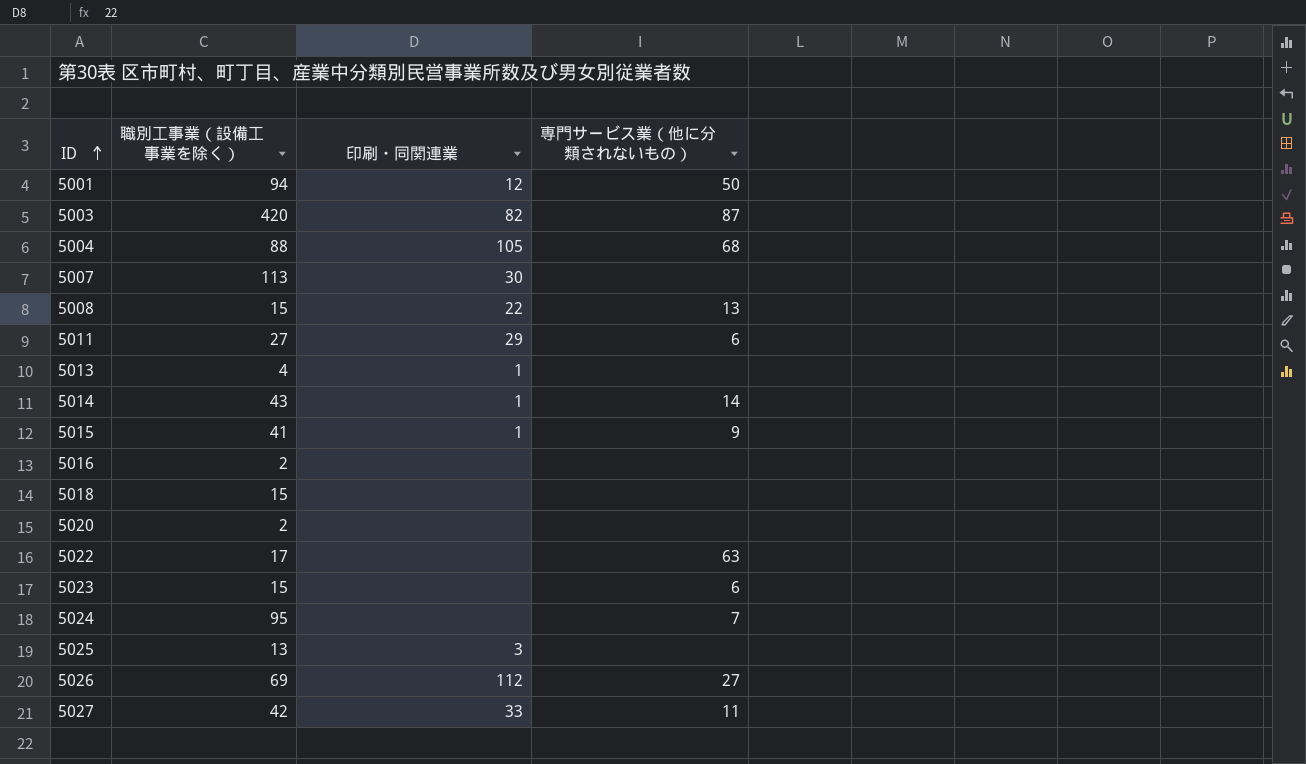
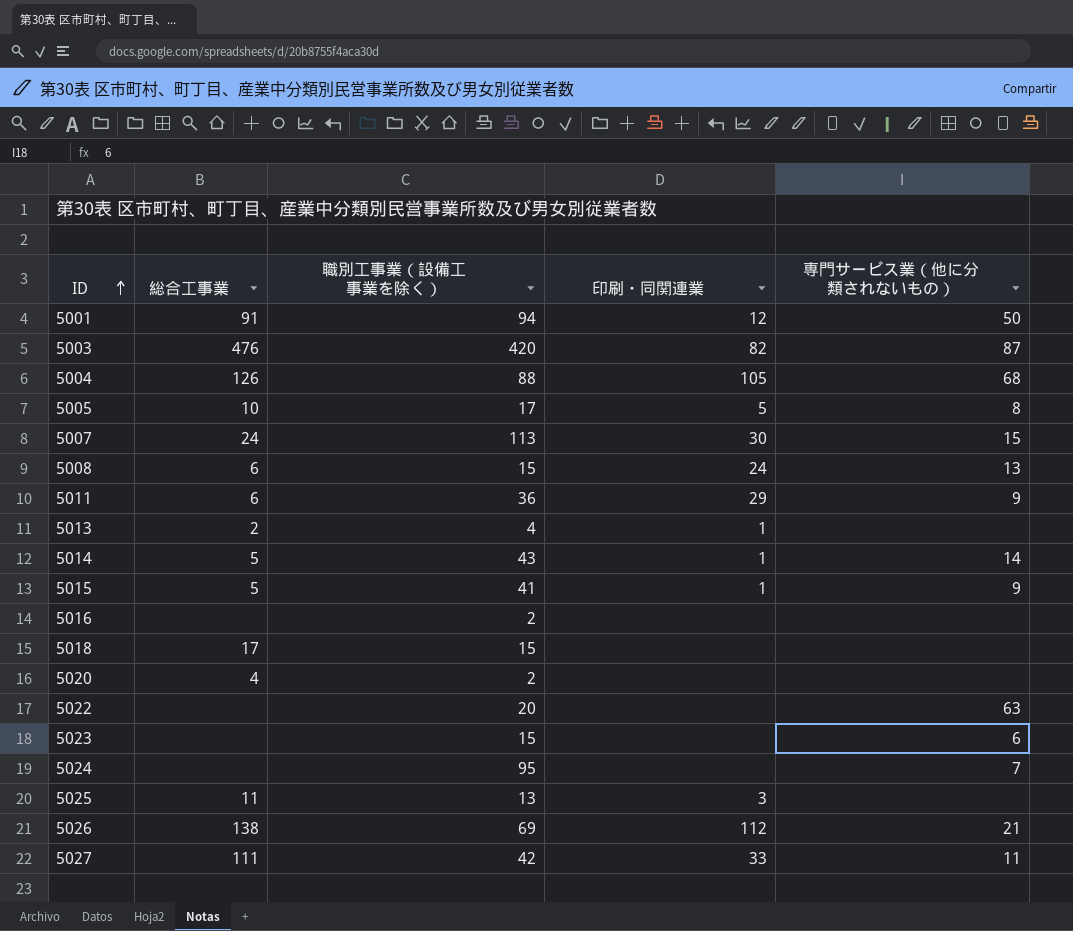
column 総合工事業 | position: none -> 2
row 5005: none -> 10 | 17 | 5 | 8
5007 | 専門サービス業（他に分類されないもの）: none -> 15
5008 | 印刷・同関連業: 22 -> 24
5011 | 職別工事業（設備工事業を除く）: 27 -> 36
5011 | 専門サービス業（他に分類されないもの）: 6 -> 9
5022 | 職別工事業（設備工事業を除く）: 17 -> 20
5026 | 専門サービス業（他に分類されないもの）: 27 -> 21

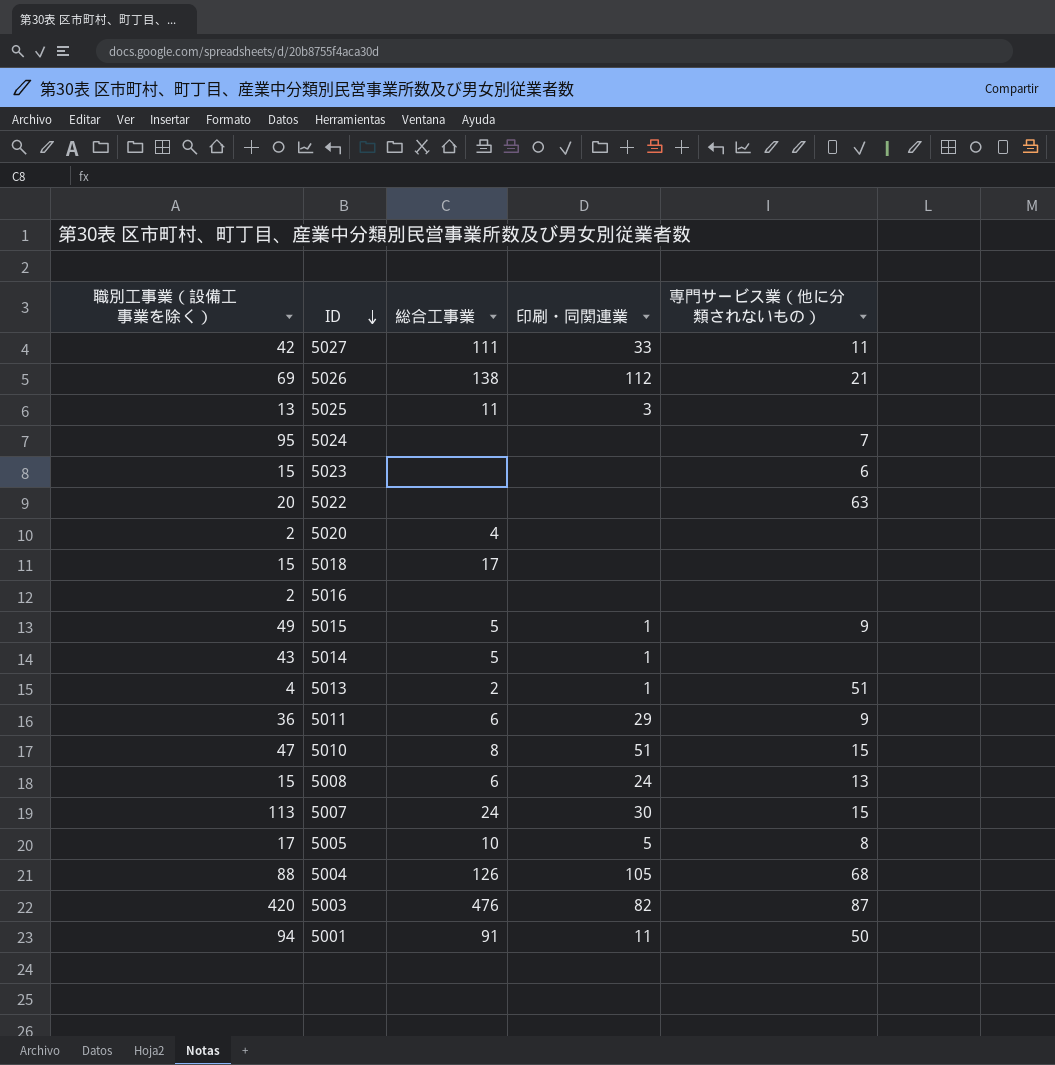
row order: ID ascending -> ID descending
column 職別工事業（設備工事業を除く） | position: 3 -> 1
5015 | 職別工事業（設備工事業を除く）: 41 -> 49
5014 | 専門サービス業（他に分類されないもの）: 14 -> none
5013 | 専門サービス業（他に分類されないもの）: none -> 51
row 5010: none -> 47 | 8 | 51 | 15
5001 | 印刷・同関連業: 12 -> 11

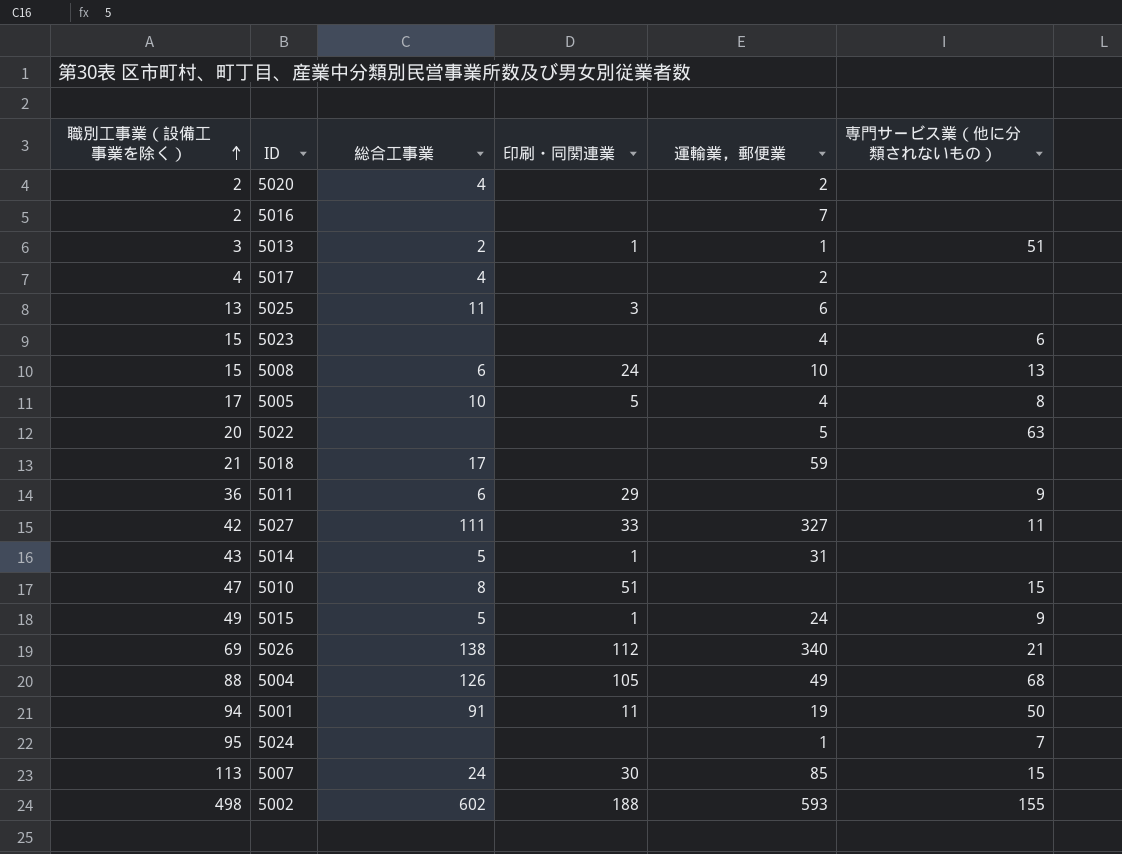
row order: ID descending -> 職別工事業（設備工事業を除く） ascending
column 運輸業，郵便業 | position: none -> 5
row 5003: 420 | 476 | 82 | 87 -> none
5013 | 職別工事業（設備工事業を除く）: 4 -> 3
row 5017: none -> 4 | 4 | none | 2 | none
5018 | 職別工事業（設備工事業を除く）: 15 -> 21
row 5002: none -> 498 | 602 | 188 | 593 | 155

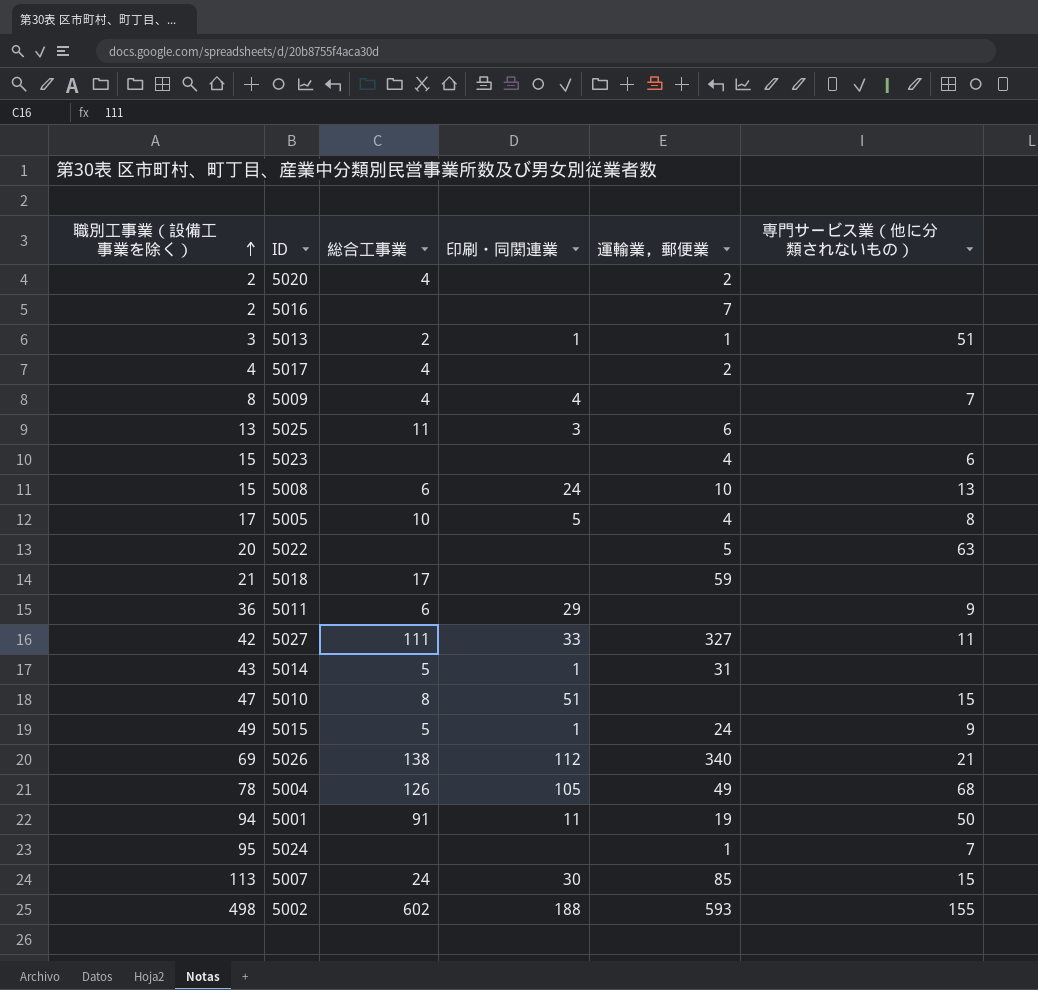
row 5009: none -> 8 | 4 | 4 | none | 7
5004 | 職別工事業（設備工事業を除く）: 88 -> 78

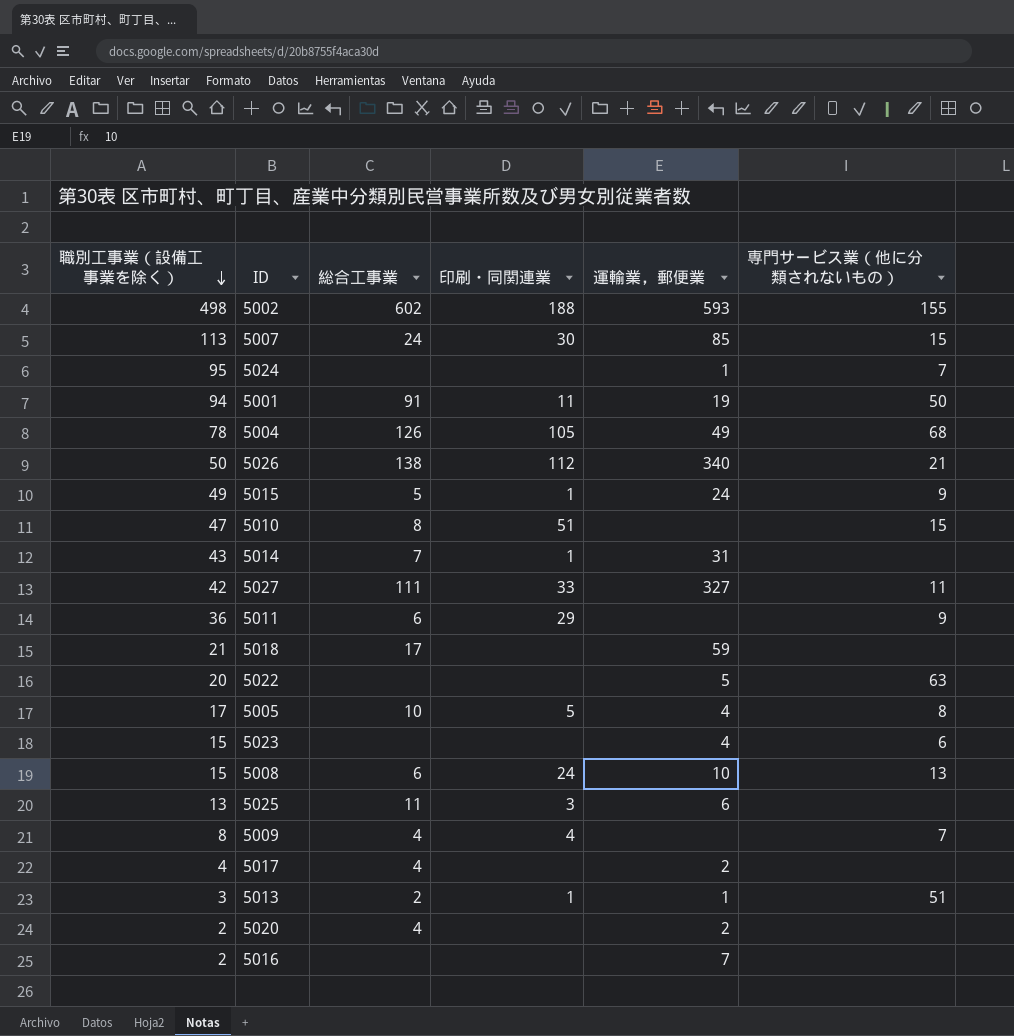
row order: 職別工事業（設備工事業を除く） ascending -> 職別工事業（設備工事業を除く） descending
5026 | 職別工事業（設備工事業を除く）: 69 -> 50
5014 | 総合工事業: 5 -> 7

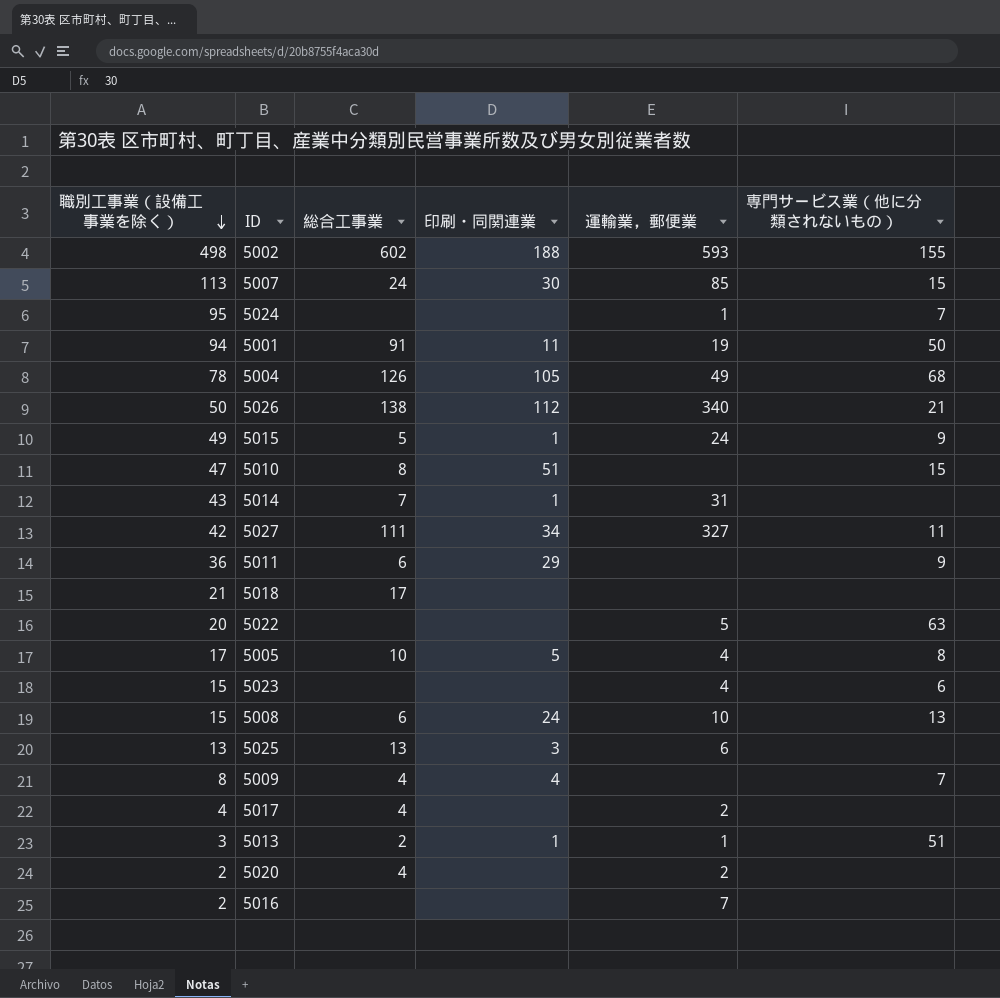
5027 | 印刷・同関連業: 33 -> 34
5018 | 運輸業，郵便業: 59 -> none
5025 | 総合工事業: 11 -> 13

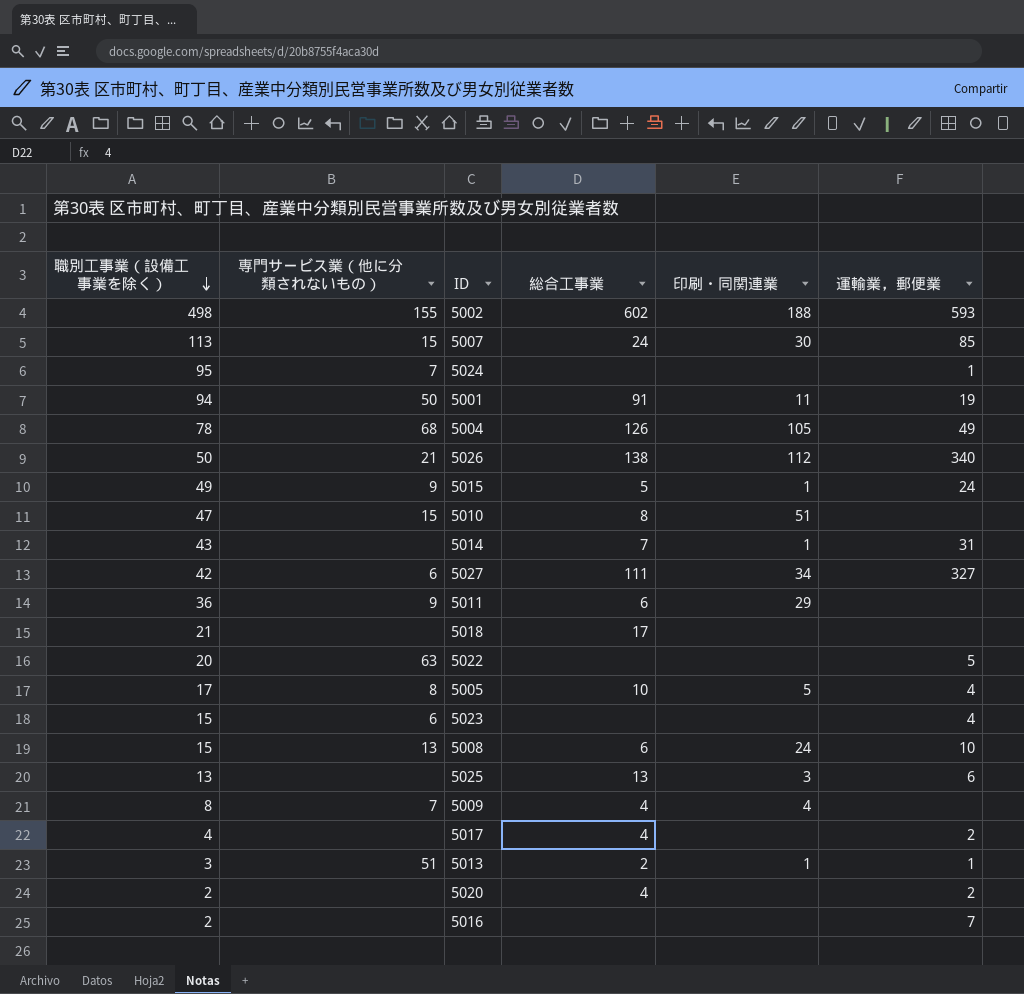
column 専門サービス業（他に分類されないもの） | position: 6 -> 2
5027 | 専門サービス業（他に分類されないもの）: 11 -> 6

